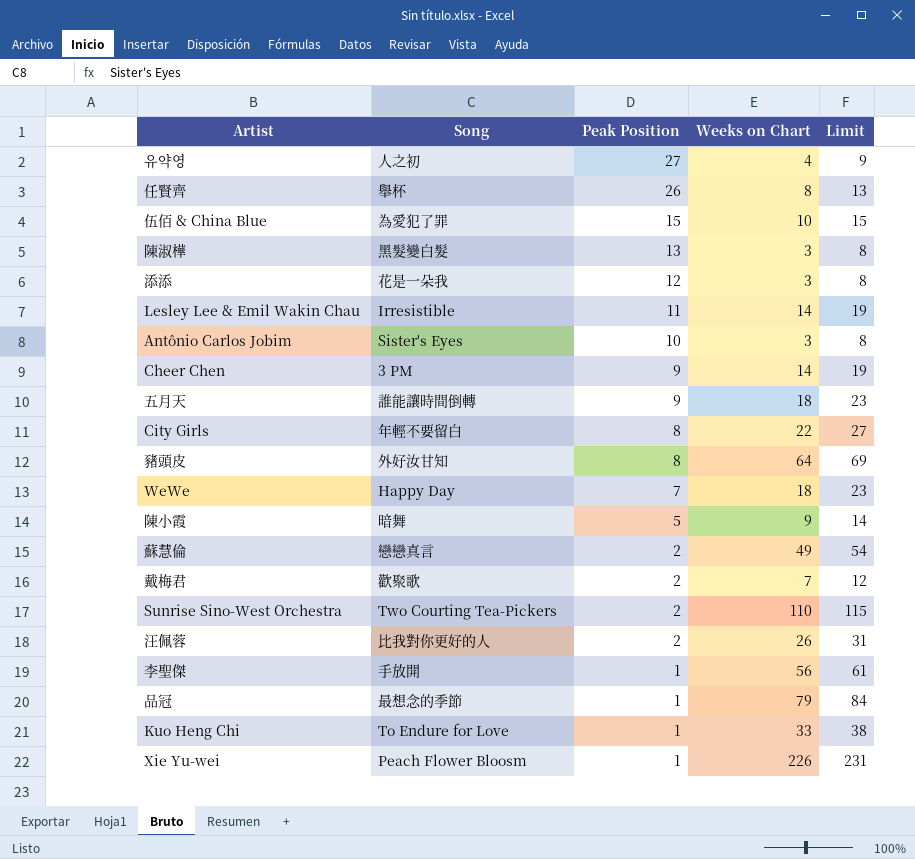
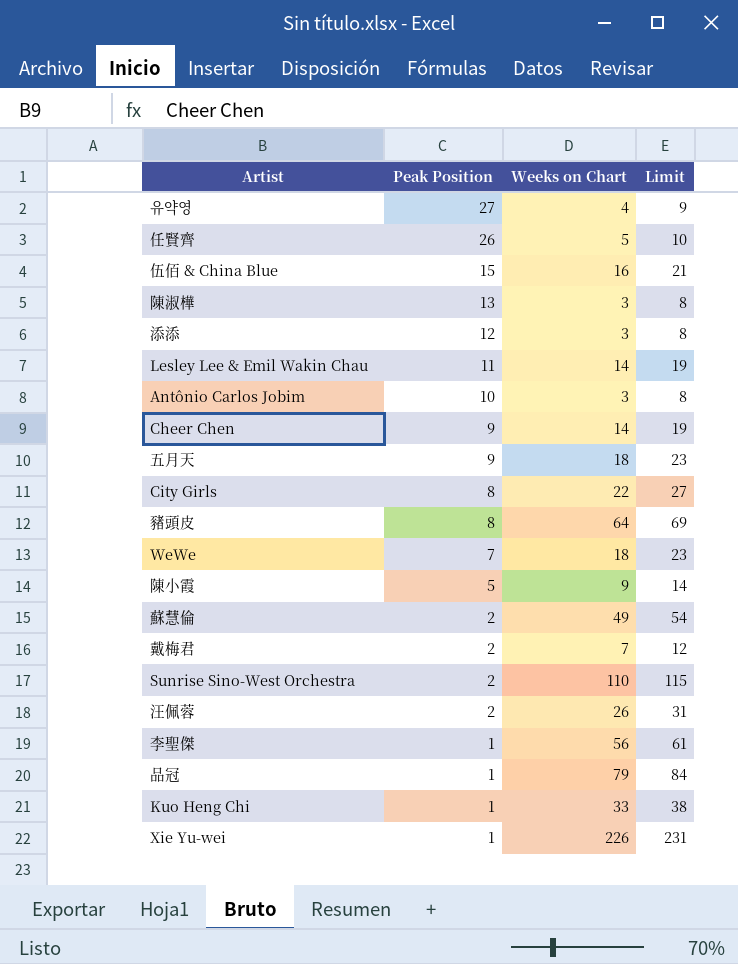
column Song | position: 2 -> none
任賢齊 | Weeks on Chart: 8 -> 5
任賢齊 | Limit: 13 -> 10
伍佰 & China Blue | Weeks on Chart: 10 -> 16
伍佰 & China Blue | Limit: 15 -> 21

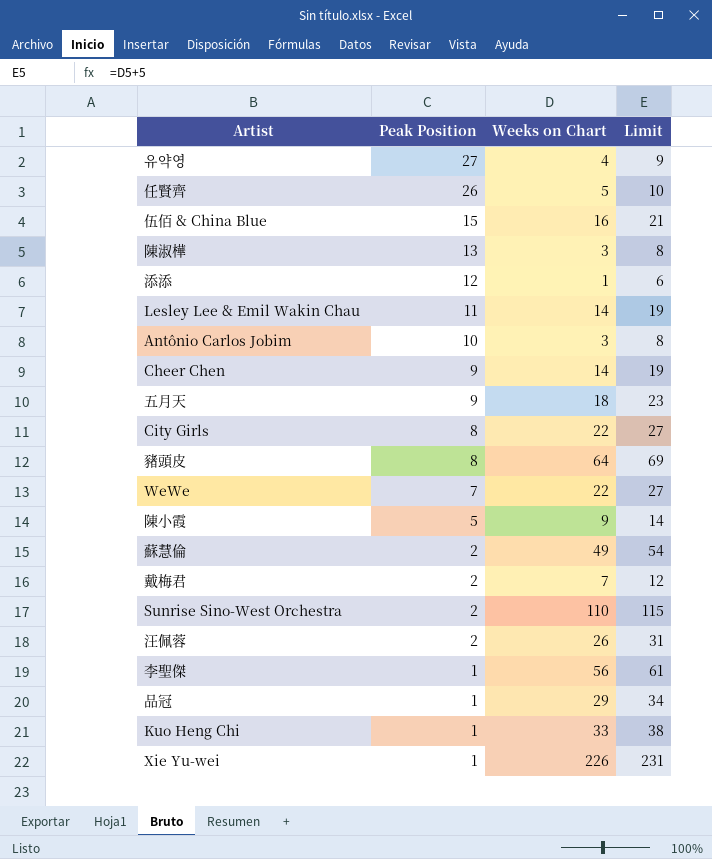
添添 | Weeks on Chart: 3 -> 1
添添 | Limit: 8 -> 6
WeWe | Weeks on Chart: 18 -> 22
WeWe | Limit: 23 -> 27
品冠 | Weeks on Chart: 79 -> 29
品冠 | Limit: 84 -> 34

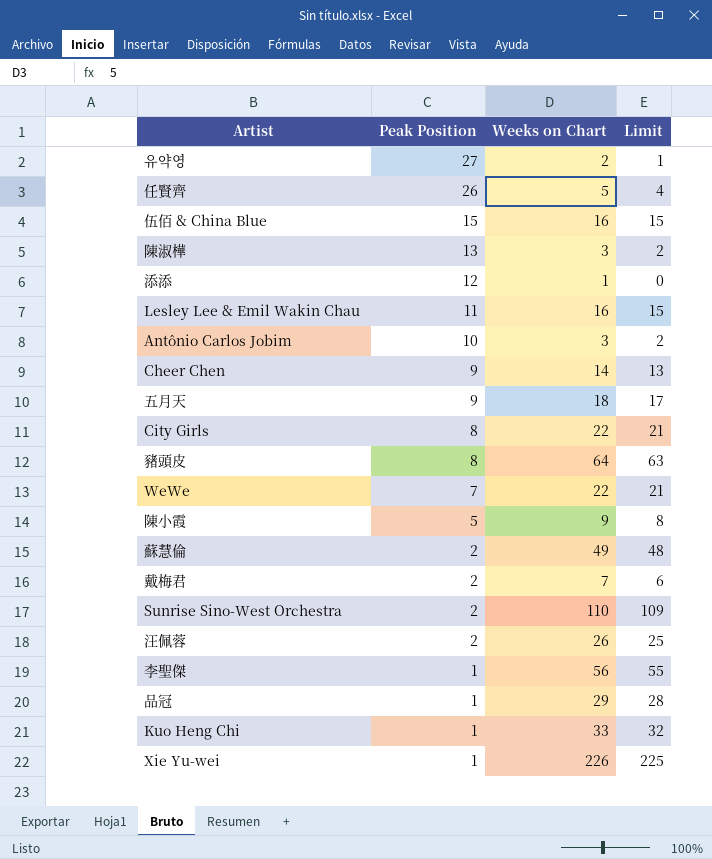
column Limit | formula: [Weeks on Chart] + 5 -> [Weeks on Chart] - 1
유약영 | Weeks on Chart: 4 -> 2
Lesley Lee & Emil Wakin Chau | Weeks on Chart: 14 -> 16

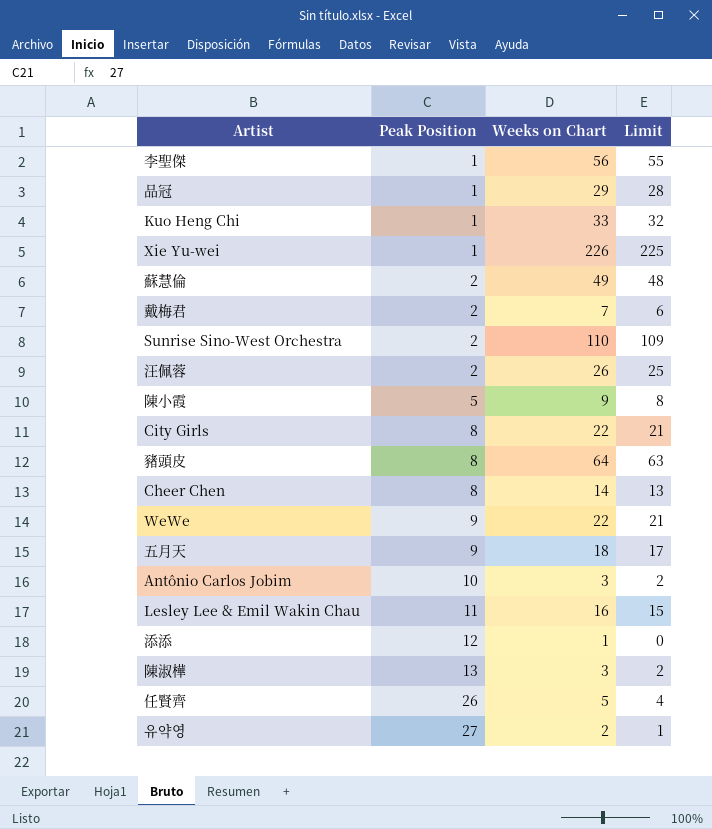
row order: Peak Position descending -> Peak Position ascending
row 伍佰 & China Blue: 15 | 16 | 15 -> none
Cheer Chen | Peak Position: 9 -> 8
WeWe | Peak Position: 7 -> 9

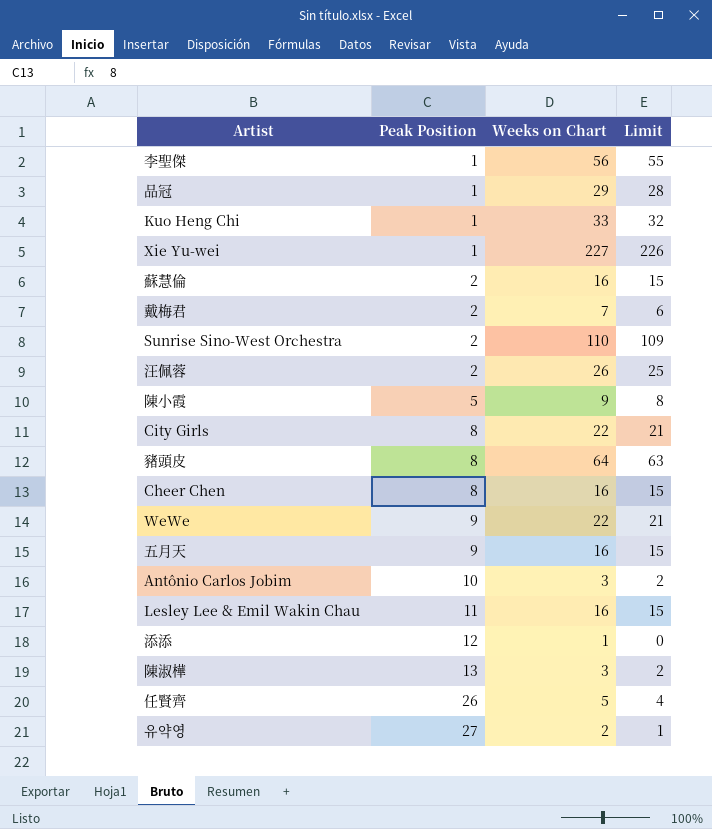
Xie Yu-wei | Weeks on Chart: 226 -> 227
Xie Yu-wei | Limit: 225 -> 226
蘇慧倫 | Weeks on Chart: 49 -> 16
蘇慧倫 | Limit: 48 -> 15
Cheer Chen | Weeks on Chart: 14 -> 16
Cheer Chen | Limit: 13 -> 15
五月天 | Weeks on Chart: 18 -> 16
五月天 | Limit: 17 -> 15

